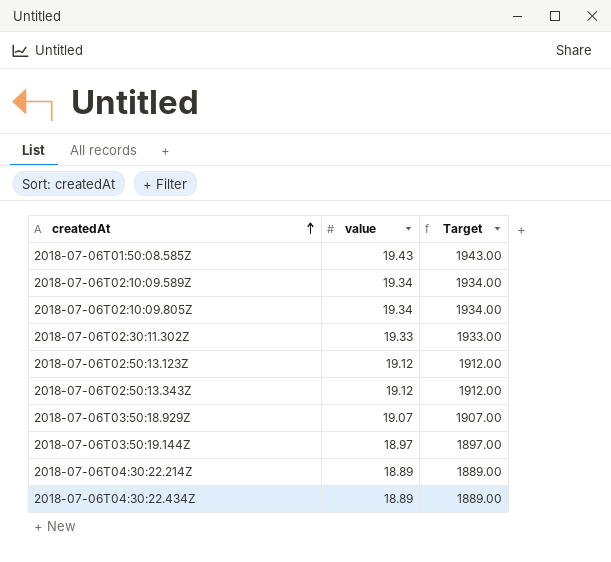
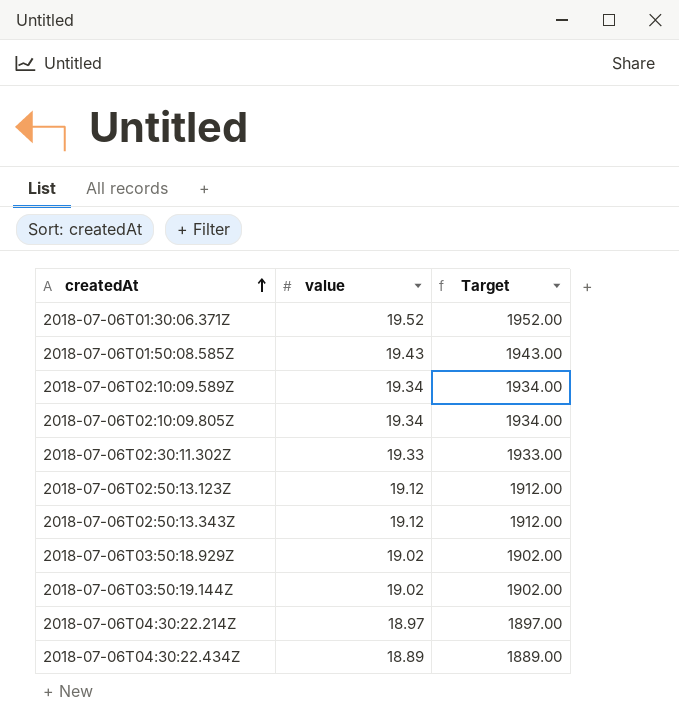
row 2018-07-06T01:30:06.371Z: none -> 19.52 | 1952.00
2018-07-06T03:50:18.929Z | value: 19.07 -> 19.02
2018-07-06T03:50:18.929Z | Target: 1907.00 -> 1902.00
2018-07-06T03:50:19.144Z | value: 18.97 -> 19.02
2018-07-06T03:50:19.144Z | Target: 1897.00 -> 1902.00
2018-07-06T04:30:22.214Z | value: 18.89 -> 18.97
2018-07-06T04:30:22.214Z | Target: 1889.00 -> 1897.00

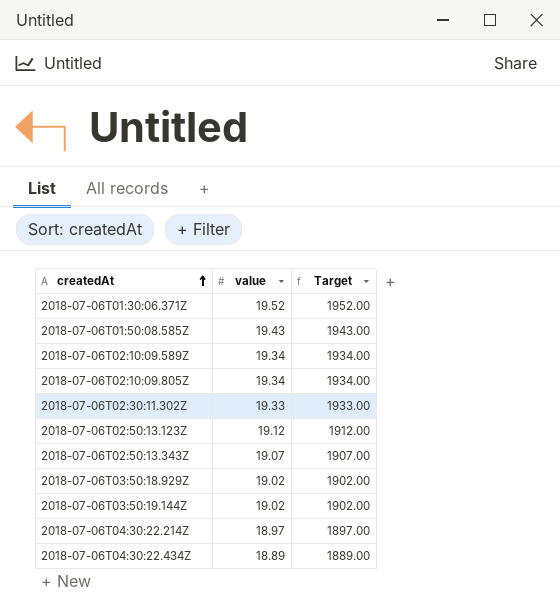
2018-07-06T02:50:13.343Z | value: 19.12 -> 19.07
2018-07-06T02:50:13.343Z | Target: 1912.00 -> 1907.00

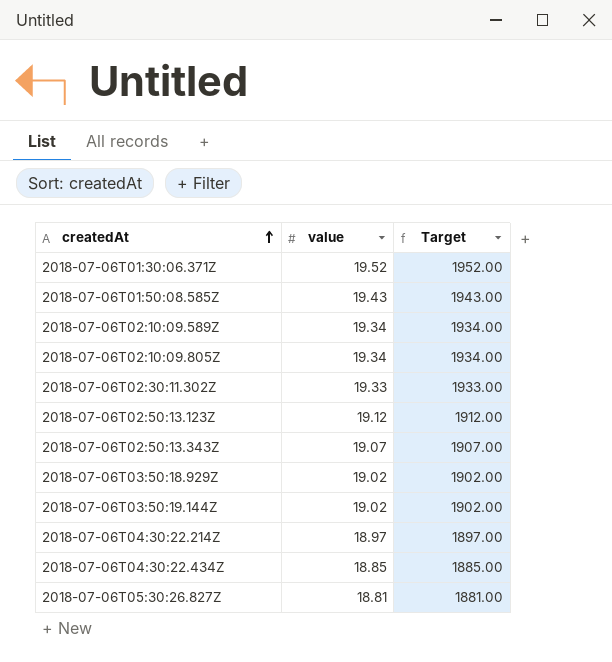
2018-07-06T04:30:22.434Z | value: 18.89 -> 18.85
2018-07-06T04:30:22.434Z | Target: 1889.00 -> 1885.00
row 2018-07-06T05:30:26.827Z: none -> 18.81 | 1881.00

